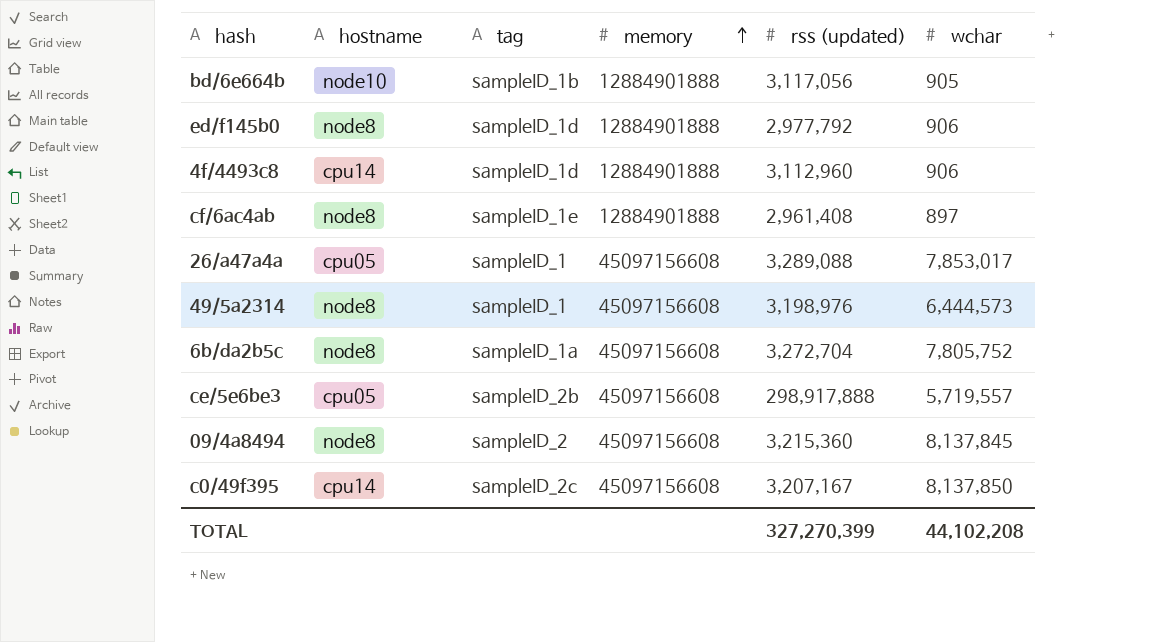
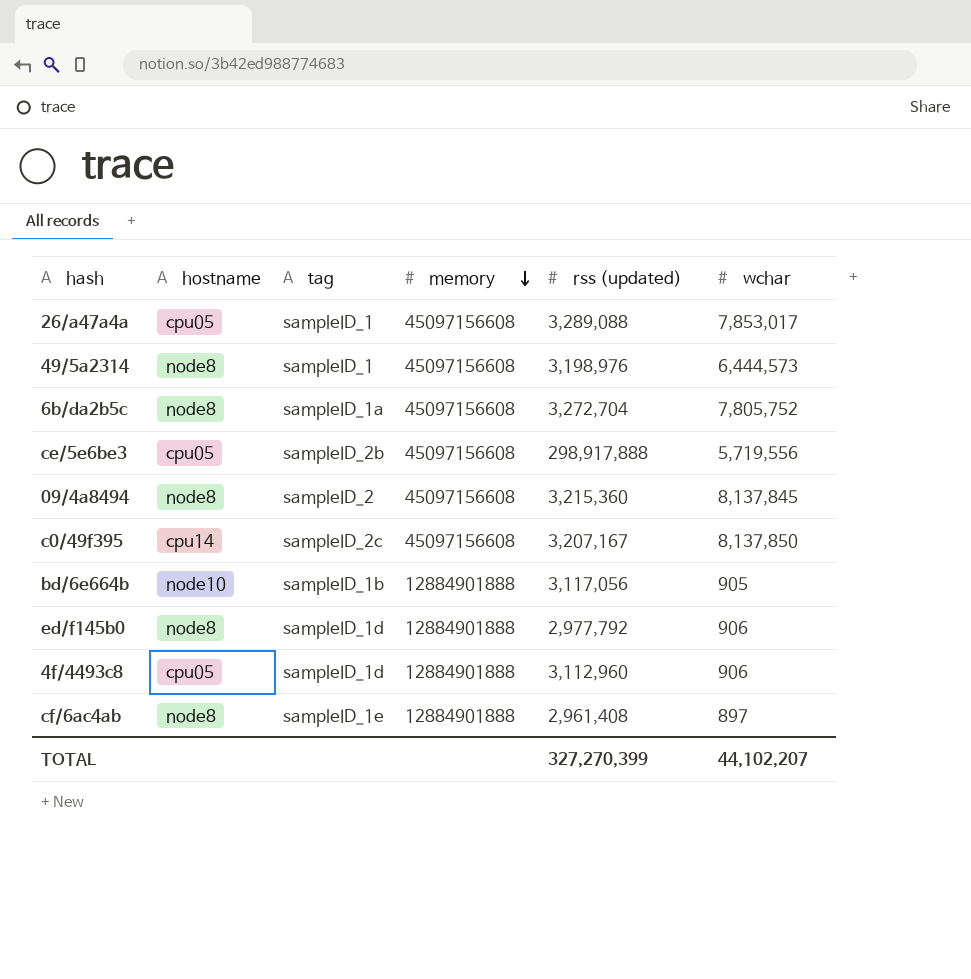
row order: memory ascending -> memory descending
ce/5e6be3 | wchar: 5,719,557 -> 5,719,556
4f/4493c8 | hostname: cpu14 -> cpu05
TOTAL | wchar: 44,102,208 -> 44,102,207

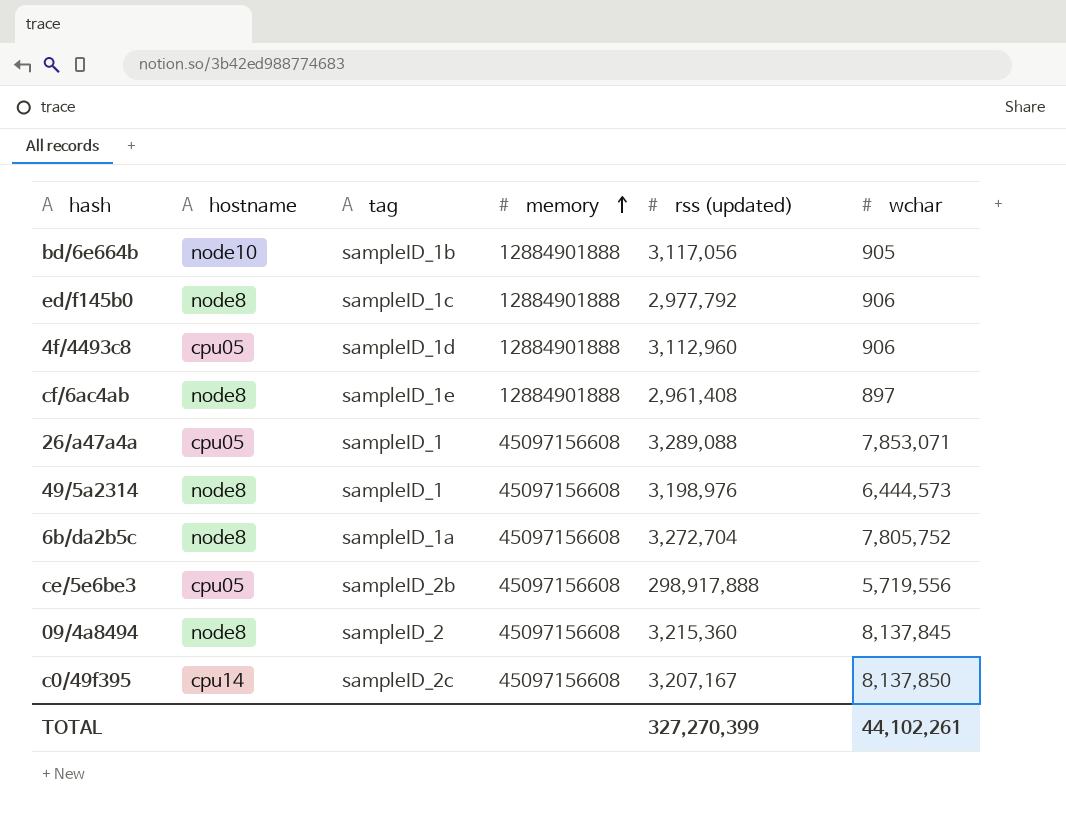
row order: memory descending -> memory ascending
ed/f145b0 | tag: sampleID_1d -> sampleID_1c
26/a47a4a | wchar: 7,853,017 -> 7,853,071
TOTAL | wchar: 44,102,207 -> 44,102,261

